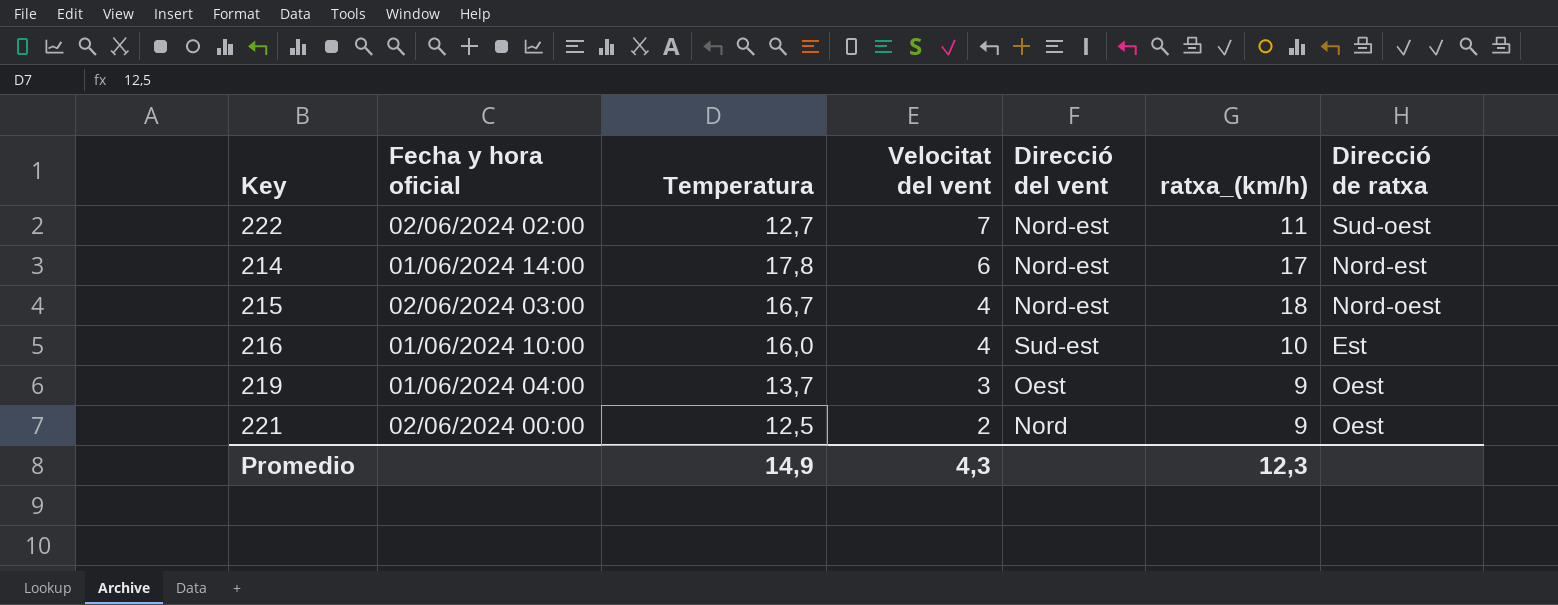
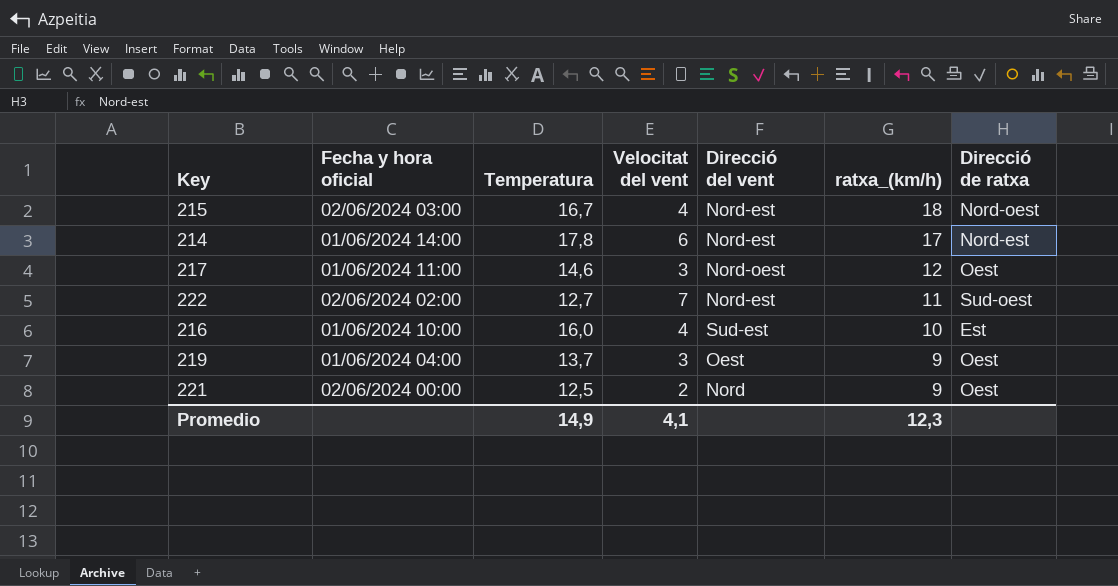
row order: Velocitat del vent descending -> ratxa_(km/h) descending
row 217: none -> 01/06/2024 11:00 | 14,6 | 3 | Nord-oest | 12 | Oest
Promedio | Velocitat del vent: 4,3 -> 4,1

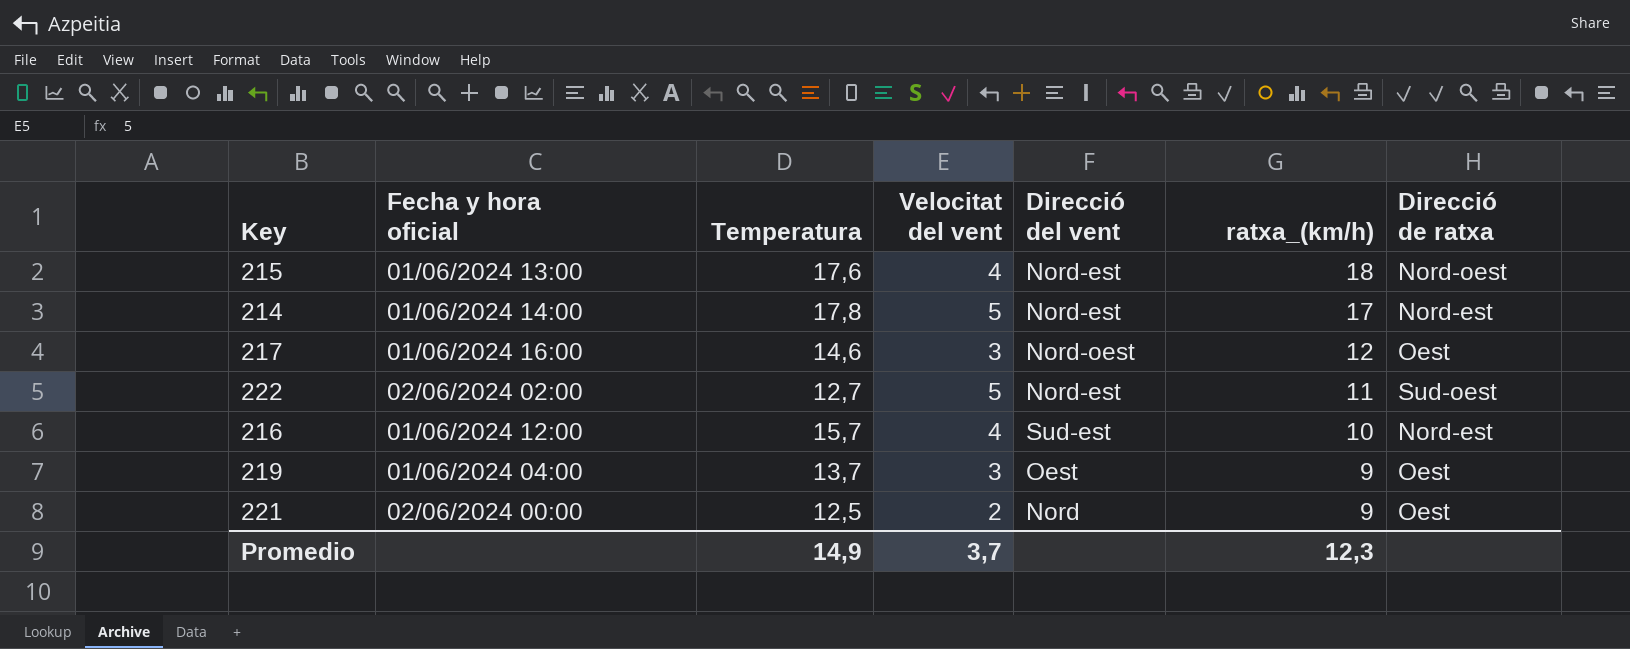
215 | Fecha y hora oficial: 02/06/2024 03:00 -> 01/06/2024 13:00
215 | Temperatura: 16,7 -> 17,6
214 | Velocitat del vent: 6 -> 5
217 | Fecha y hora oficial: 01/06/2024 11:00 -> 01/06/2024 16:00
222 | Velocitat del vent: 7 -> 5
216 | Fecha y hora oficial: 01/06/2024 10:00 -> 01/06/2024 12:00
216 | Temperatura: 16,0 -> 15,7
216 | Direcció de ratxa: Est -> Nord-est
Promedio | Velocitat del vent: 4,1 -> 3,7

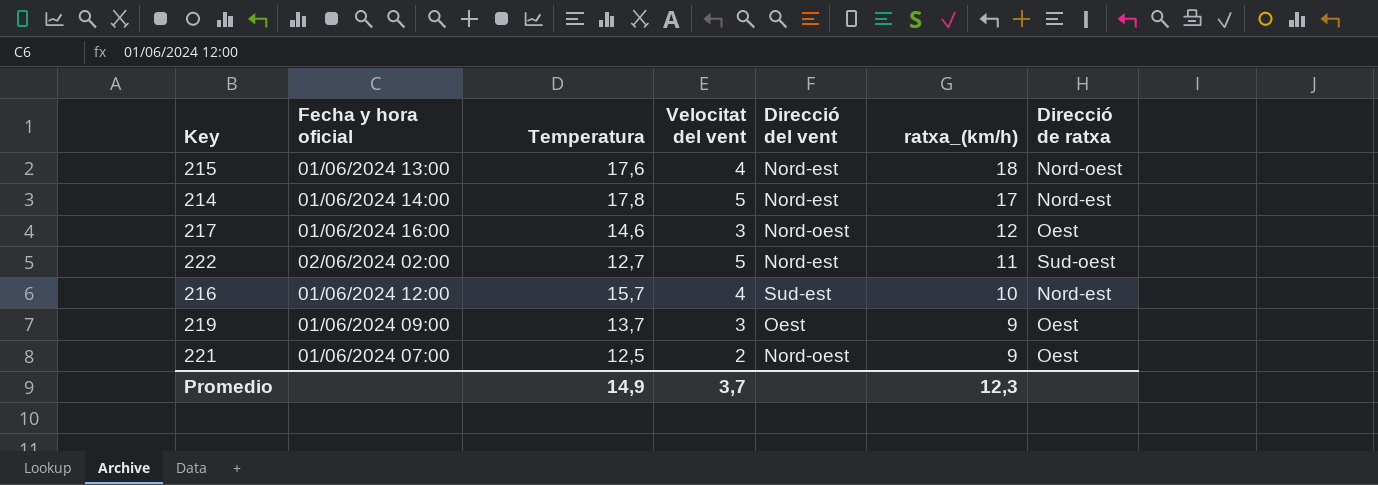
219 | Fecha y hora oficial: 01/06/2024 04:00 -> 01/06/2024 09:00
221 | Fecha y hora oficial: 02/06/2024 00:00 -> 01/06/2024 07:00
221 | Direcció del vent: Nord -> Nord-oest

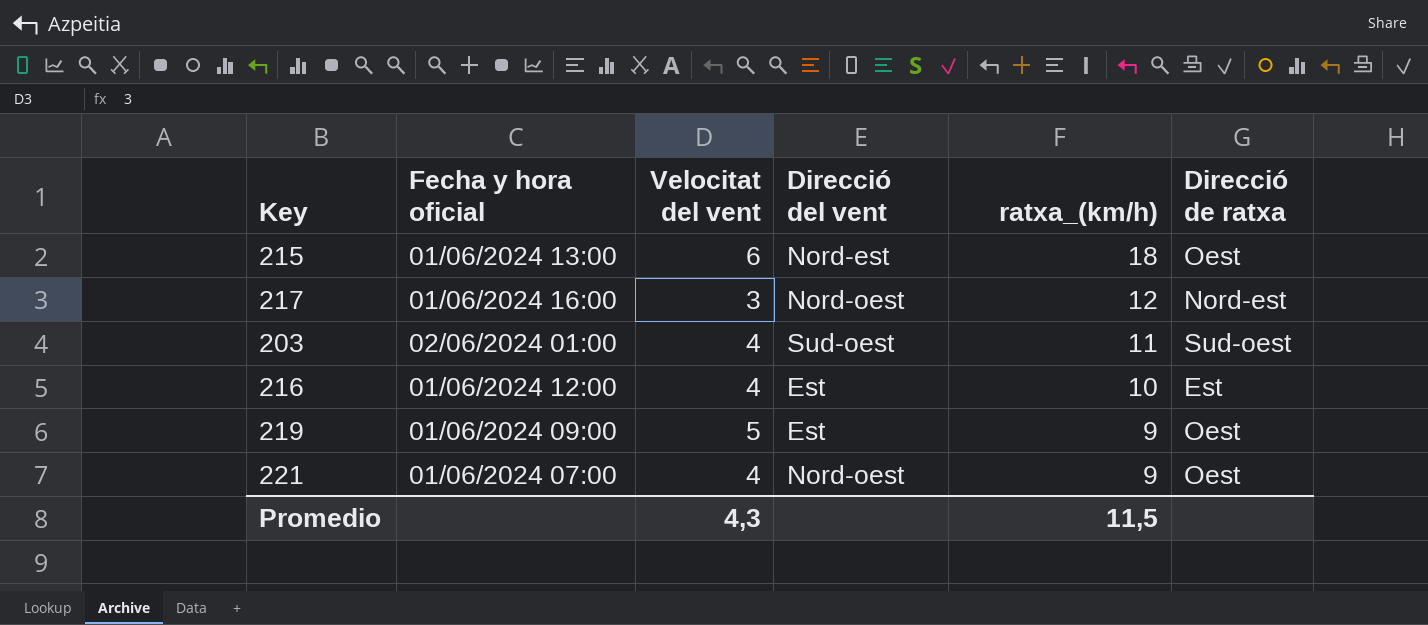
column Temperatura | position: 3 -> none
row 214: 01/06/2024 14:00 | 17,8 | 5 | Nord-est | 17 | Nord-est -> none
row 222: 02/06/2024 02:00 | 12,7 | 5 | Nord-est | 11 | Sud-oest -> none
215 | Velocitat del vent: 4 -> 6
215 | Direcció de ratxa: Nord-oest -> Oest
217 | Direcció de ratxa: Oest -> Nord-est
row 203: none -> 02/06/2024 01:00 | 4 | Sud-oest | 11 | Sud-oest
216 | Direcció del vent: Sud-est -> Est
216 | Direcció de ratxa: Nord-est -> Est
219 | Velocitat del vent: 3 -> 5
219 | Direcció del vent: Oest -> Est
221 | Velocitat del vent: 2 -> 4
Promedio | Velocitat del vent: 3,7 -> 4,3
Promedio | ratxa_(km/h): 12,3 -> 11,5

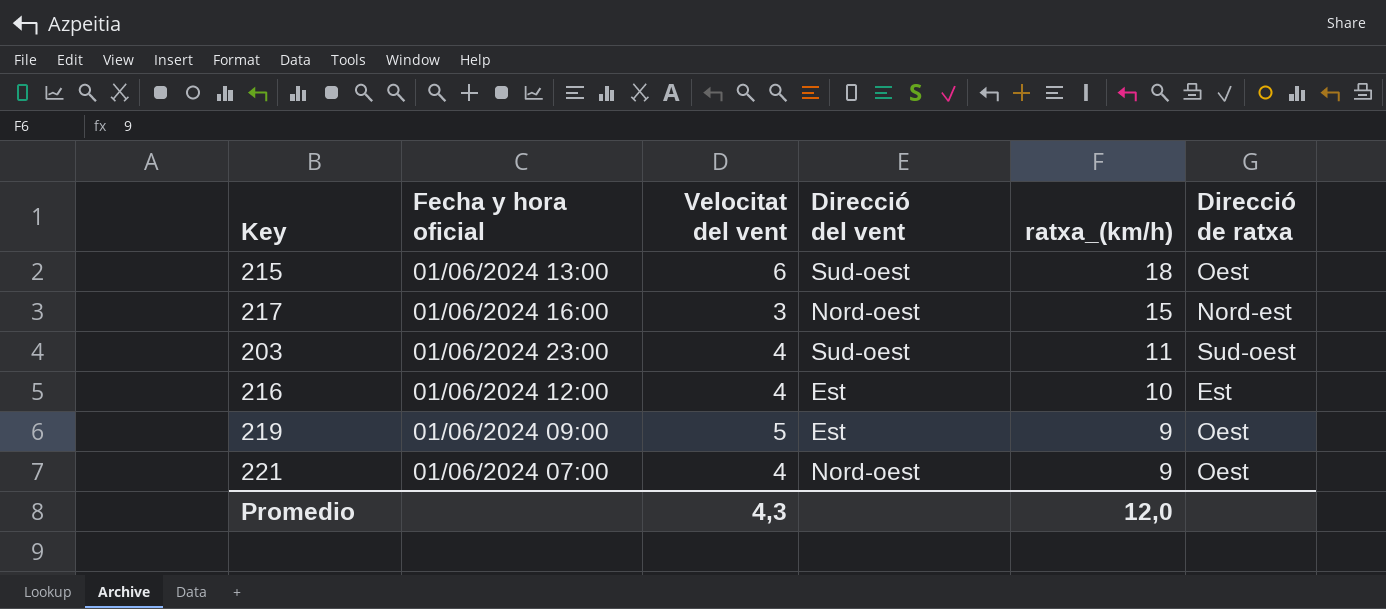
215 | Direcció del vent: Nord-est -> Sud-oest
217 | ratxa_(km/h): 12 -> 15
203 | Fecha y hora oficial: 02/06/2024 01:00 -> 01/06/2024 23:00
Promedio | ratxa_(km/h): 11,5 -> 12,0

